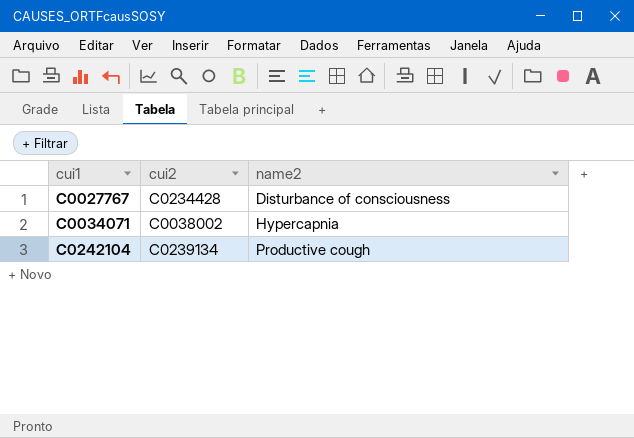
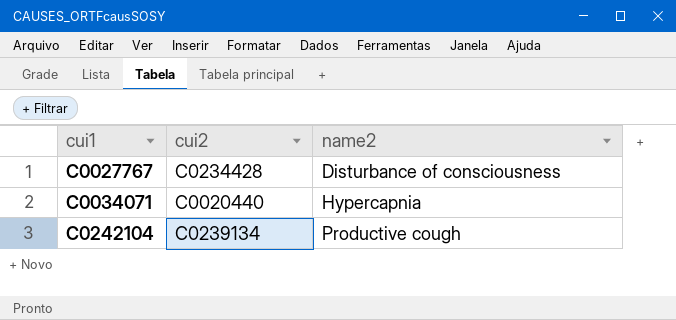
C0034071 | cui2: C0038002 -> C0020440

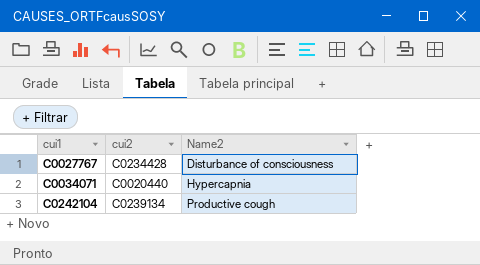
column name: name2 -> Name2

